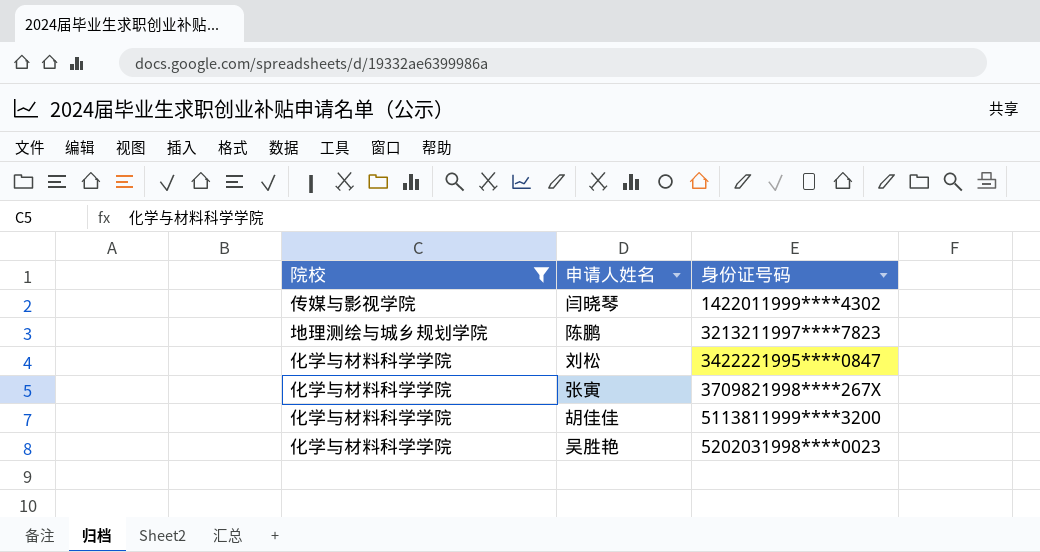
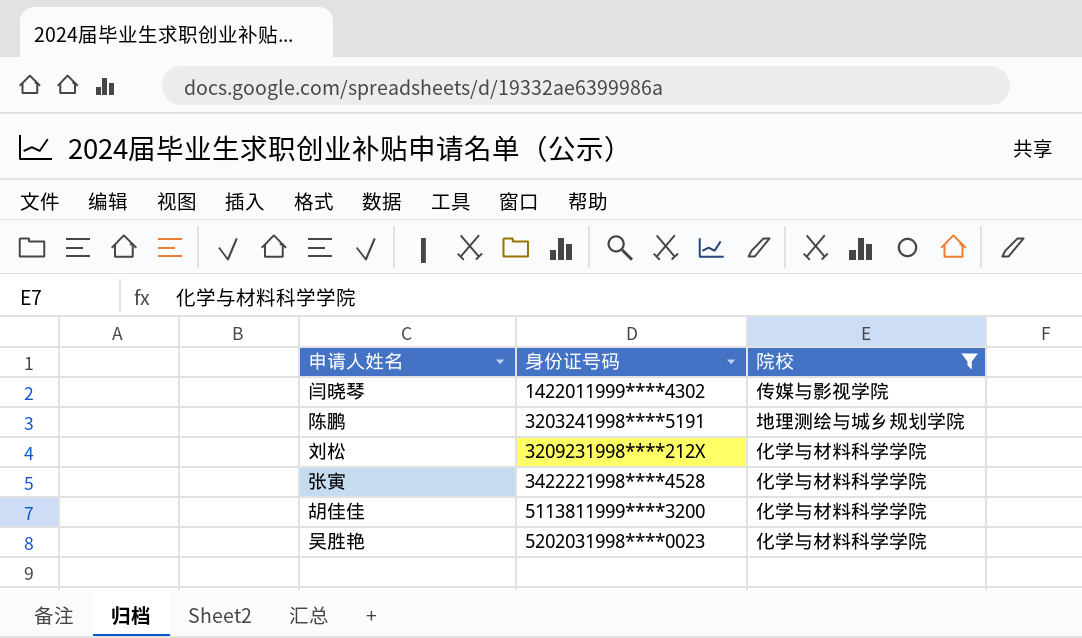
column 院校 | position: 1 -> 3
陈鹏 | 身份证号码: 3213211997****7823 -> 3203241998****5191
刘松 | 身份证号码: 3422221995****0847 -> 3209231998****212X
张寅 | 身份证号码: 3709821998****267X -> 3422221998****4528

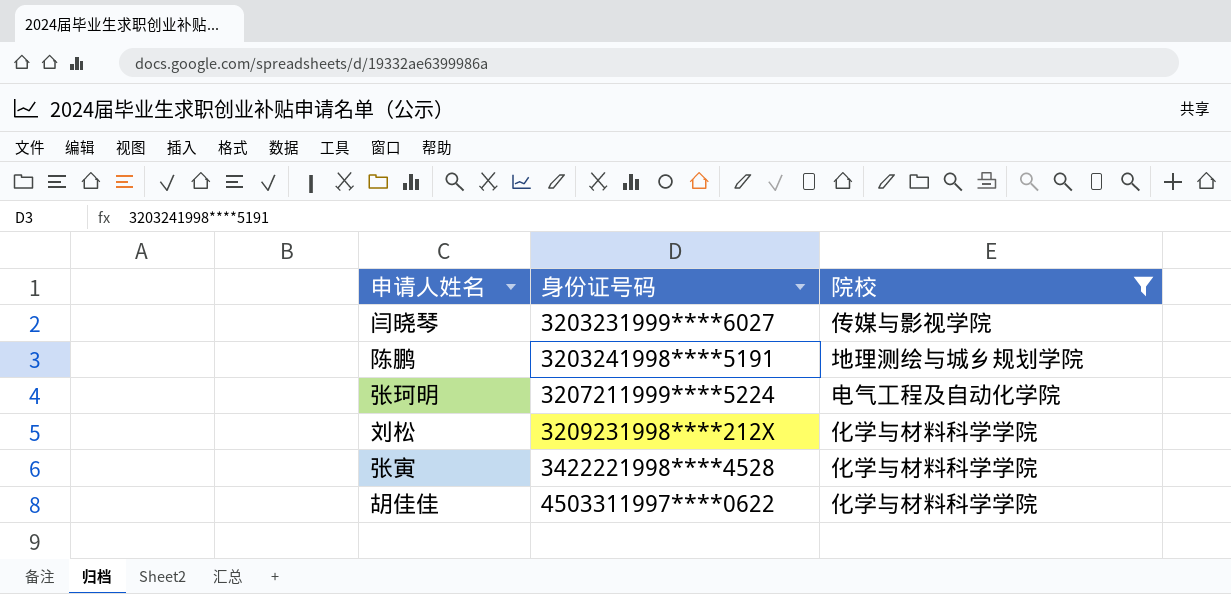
row 吴胜艳: 5202031998****0023 | 化学与材料科学学院 -> none
闫晓琴 | 身份证号码: 1422011999****4302 -> 3203231999****6027
row 张珂明: none -> 3207211999****5224 | 电气工程及自动化学院
胡佳佳 | 身份证号码: 5113811999****3200 -> 4503311997****0622

